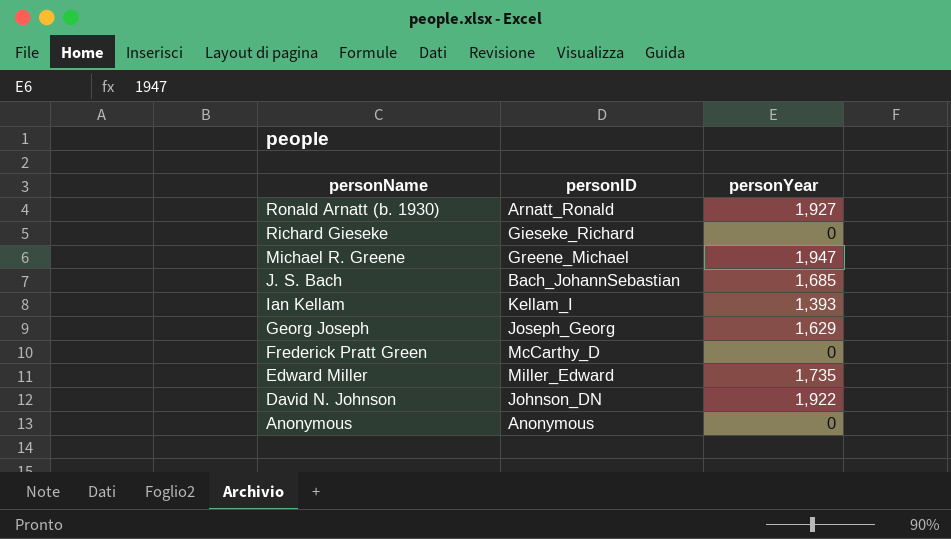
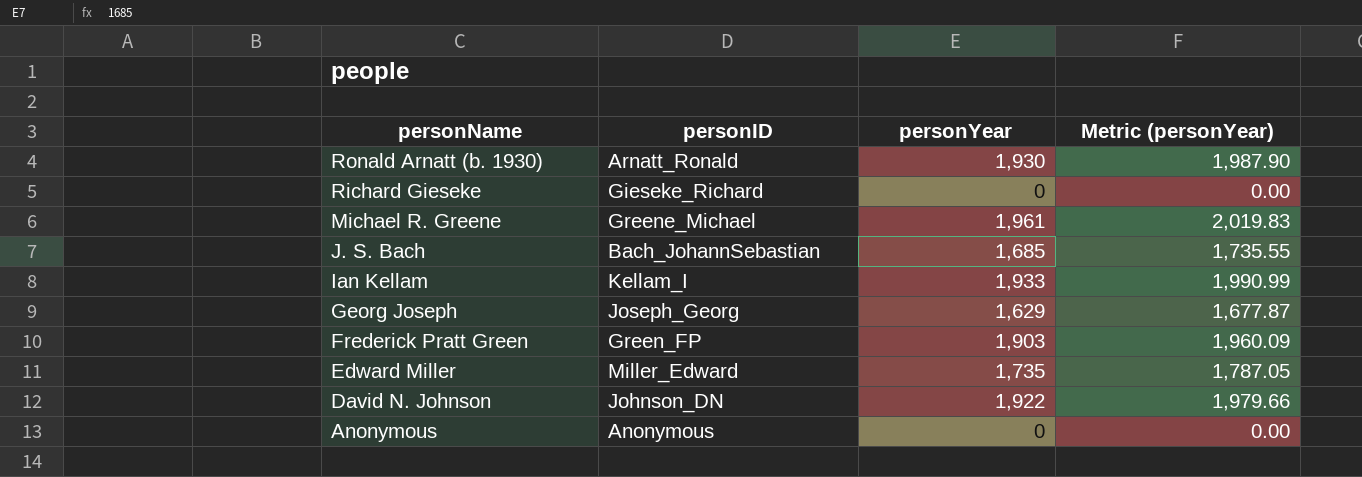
column Metric (personYear) | formula: none -> [personYear] * 1.03
Ronald Arnatt (b. 1930) | personYear: 1,927 -> 1,930
Michael R. Greene | personYear: 1,947 -> 1,961
Ian Kellam | personYear: 1,393 -> 1,933
Frederick Pratt Green | personID: McCarthy_D -> Green_FP
Frederick Pratt Green | personYear: 0 -> 1,903

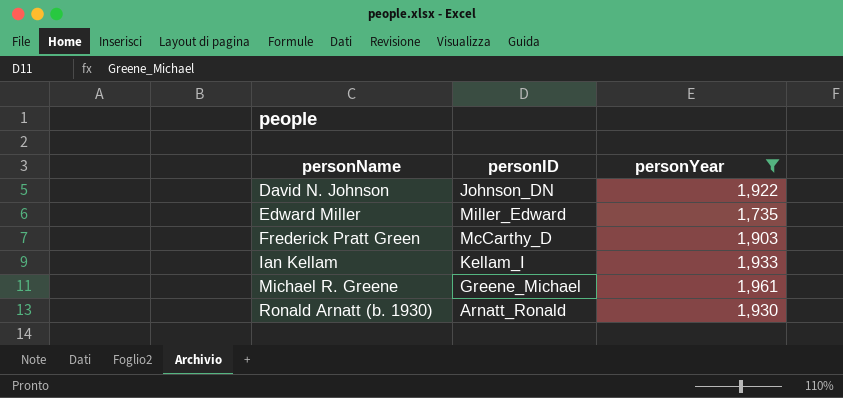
filter: none -> personYear >= 1,735
row order: personName descending -> personName ascending
column Metric (personYear) | formula: [personYear] * 1.03 -> none
Frederick Pratt Green | personID: Green_FP -> McCarthy_D

